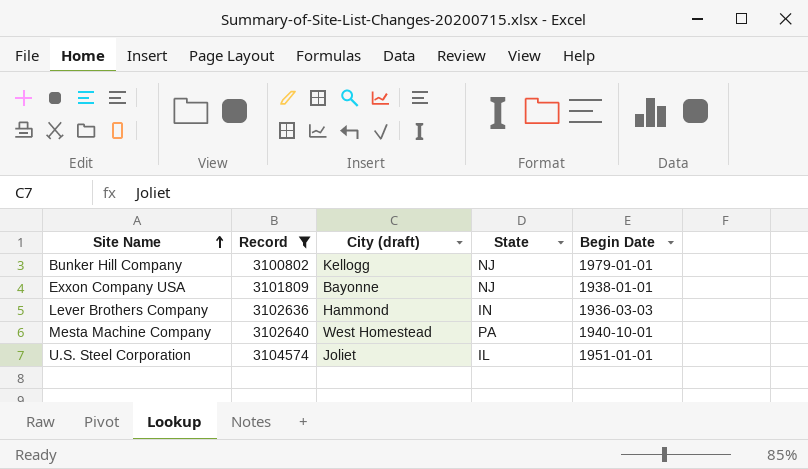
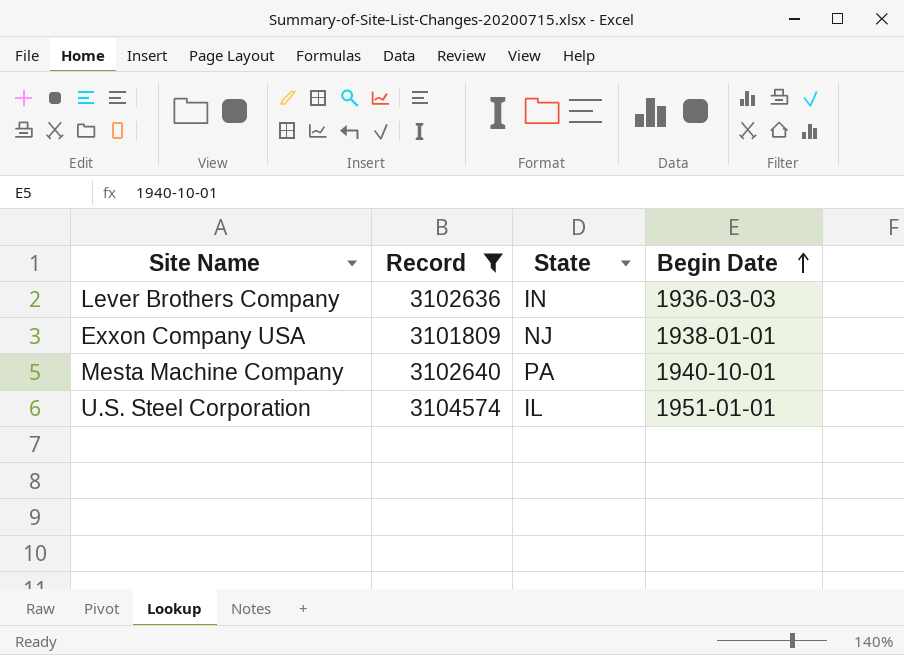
row order: Site Name ascending -> Begin Date ascending
column City (draft) | position: 3 -> none
row Bunker Hill Company: 3100802 | Kellogg | NJ | 1979-01-01 -> none

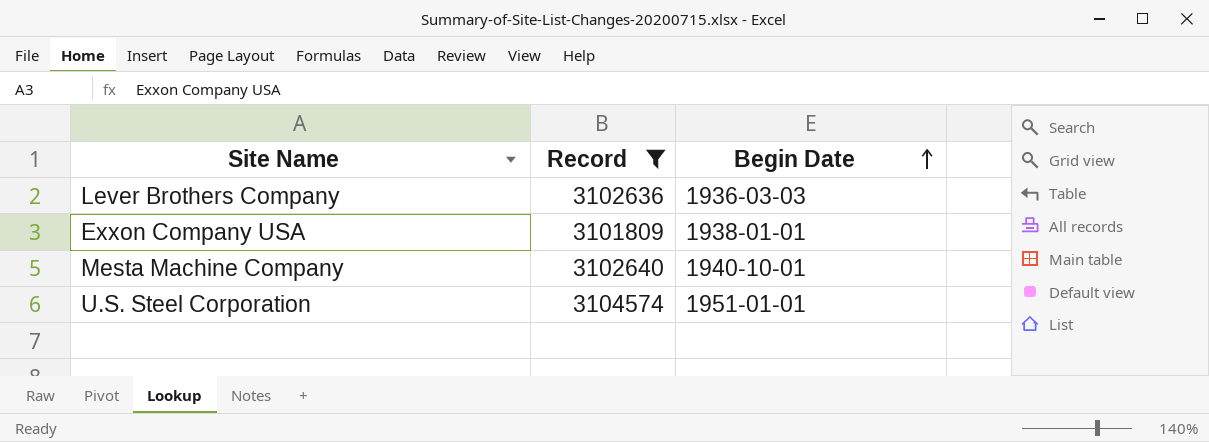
column State | position: 3 -> none

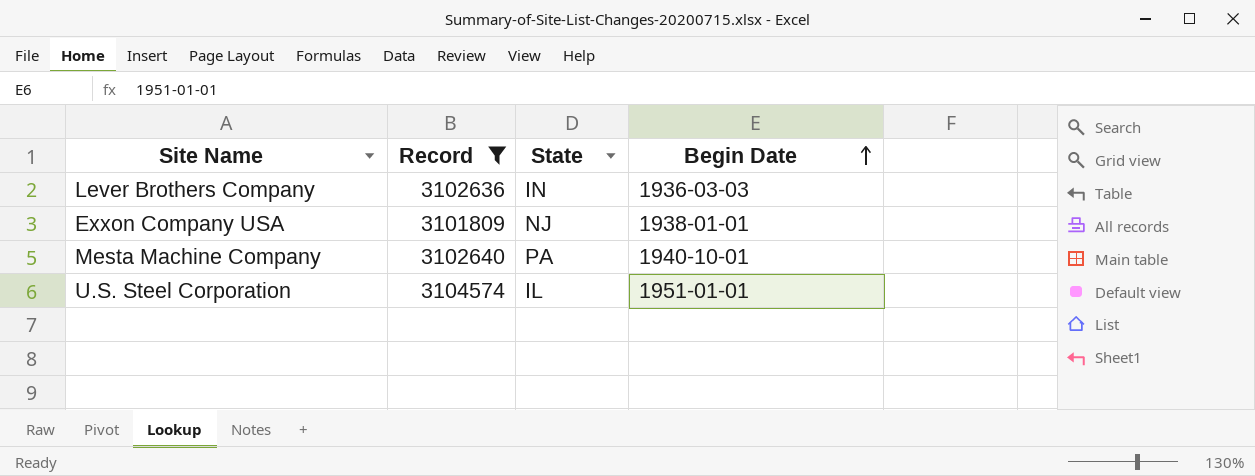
column State | position: none -> 3

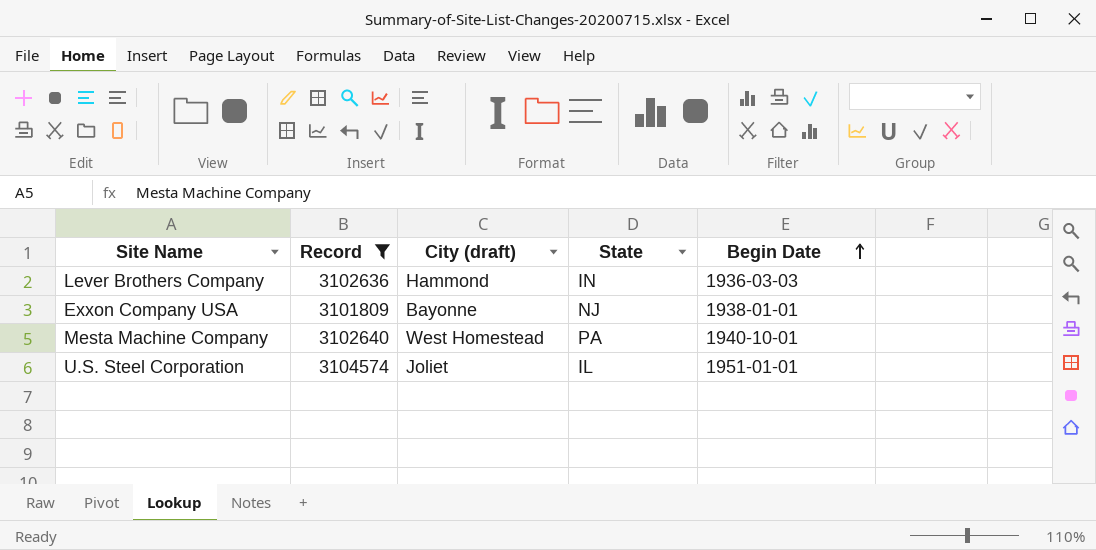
column City (draft) | position: none -> 3

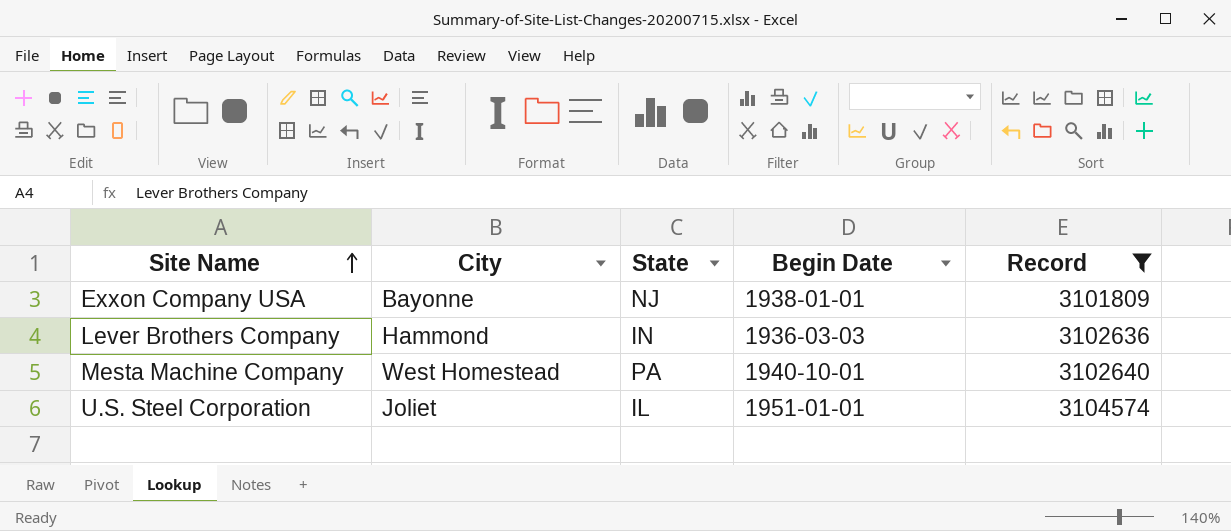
row order: Begin Date ascending -> Site Name ascending
column name: City (draft) -> City
column Record | position: 2 -> 5

